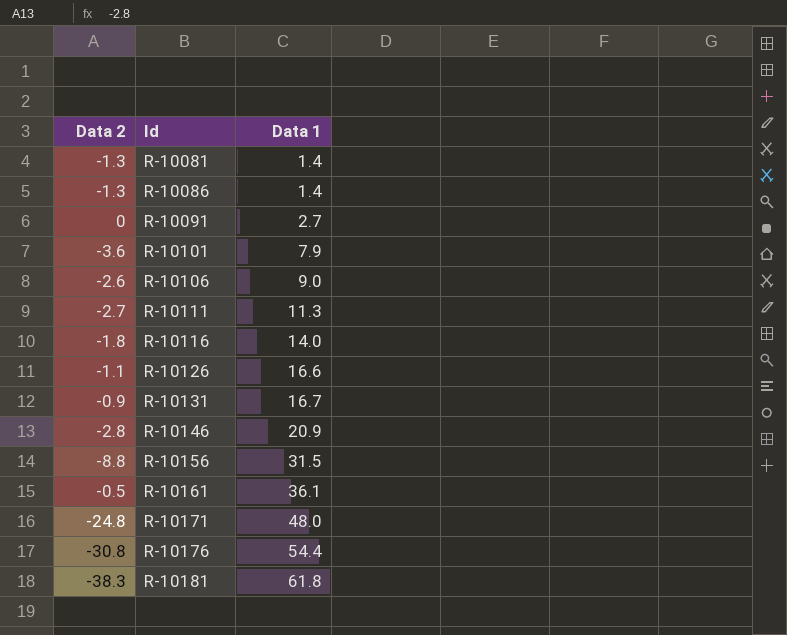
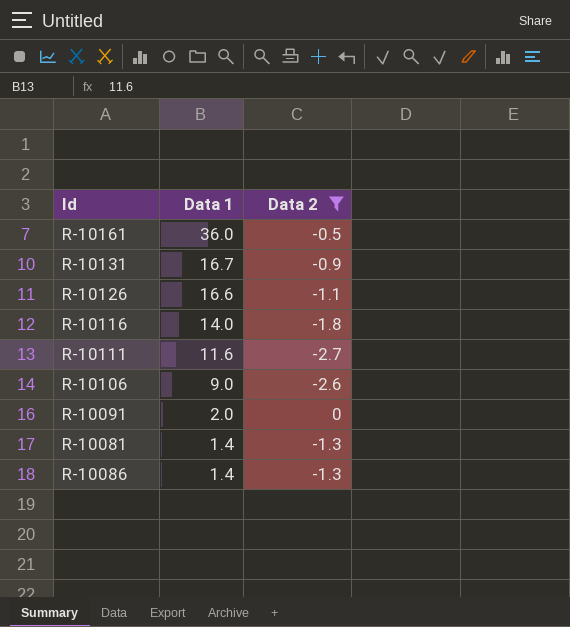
filter: none -> Data 2 >= -2.7
row order: Id ascending -> Data 1 descending
column Data 2 | position: 1 -> 3
R-10161 | Data 1: 36.1 -> 36.0
R-10111 | Data 1: 11.3 -> 11.6
R-10091 | Data 1: 2.7 -> 2.0

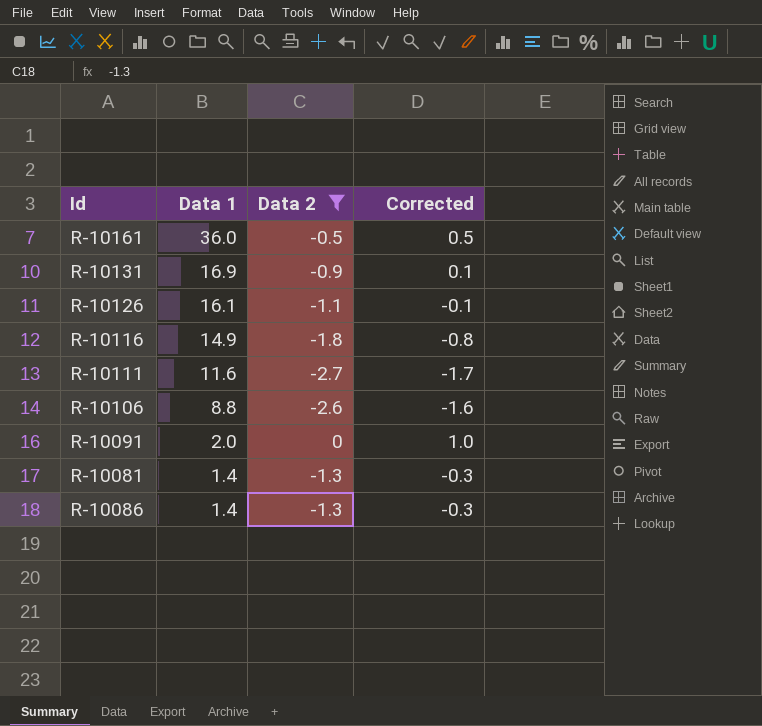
column Corrected | formula: none -> [Data 2] + 1
R-10131 | Data 1: 16.7 -> 16.9
R-10126 | Data 1: 16.6 -> 16.1
R-10116 | Data 1: 14.0 -> 14.9
R-10106 | Data 1: 9.0 -> 8.8

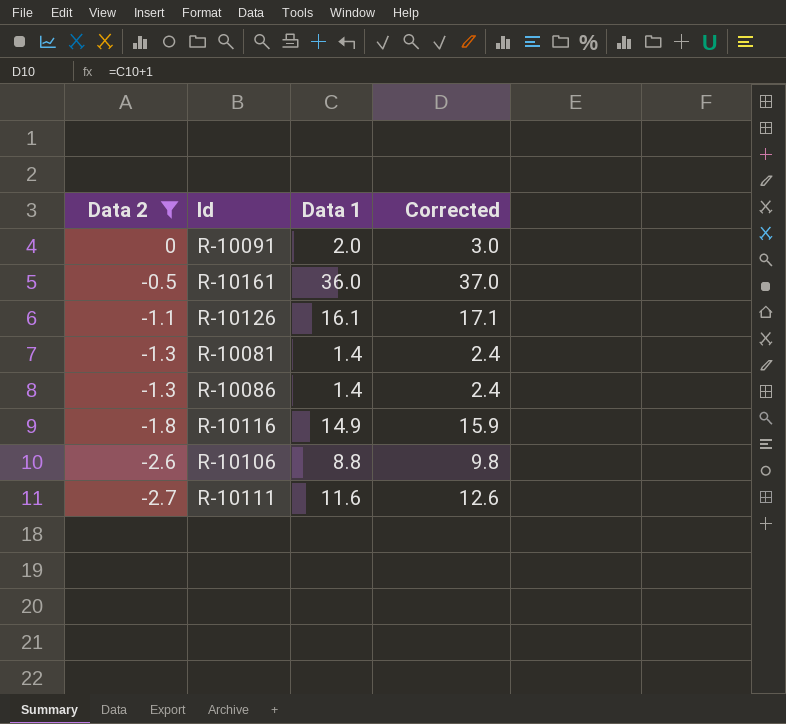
row order: Data 1 descending -> Data 2 descending
column Data 2 | position: 3 -> 1
column Corrected | formula: [Data 2] + 1 -> [Data 1] + 1
row R-10131: 16.9 | -0.9 | 0.1 -> none

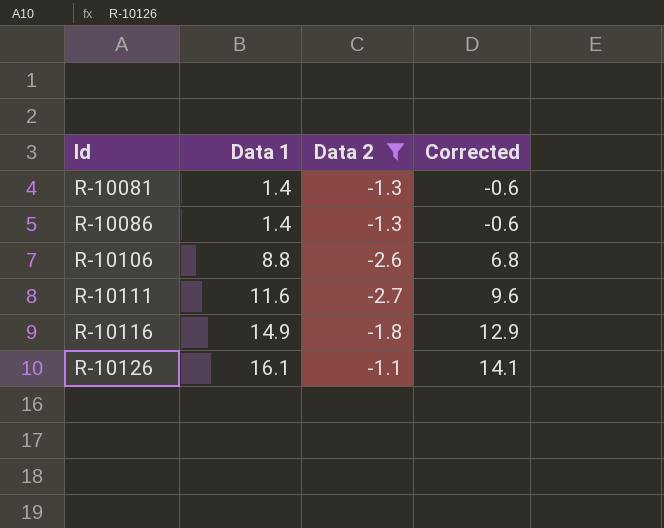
row order: Data 2 descending -> Id ascending
column Data 2 | position: 1 -> 3
column Corrected | formula: [Data 1] + 1 -> [Data 1] - 2
row R-10091: 0 | 2.0 | 3.0 -> none
row R-10161: -0.5 | 36.0 | 37.0 -> none

